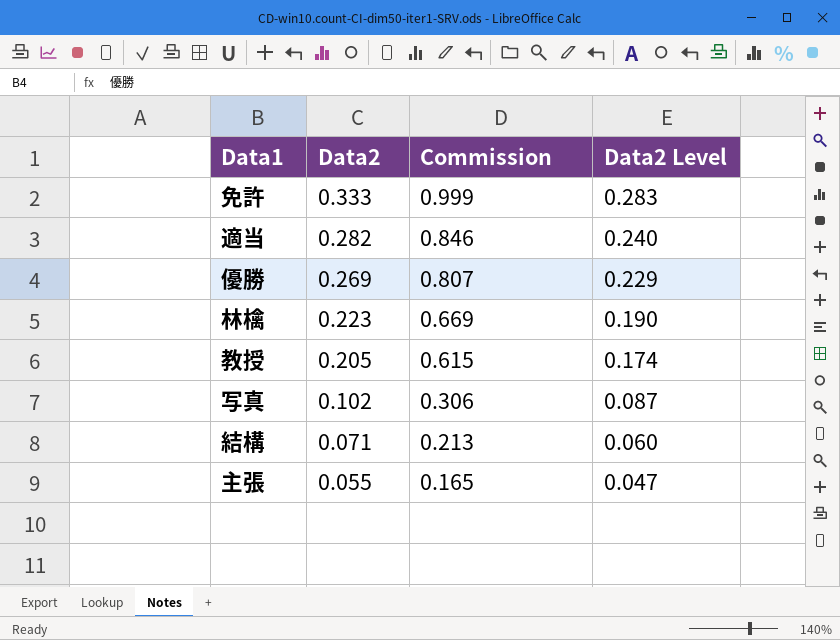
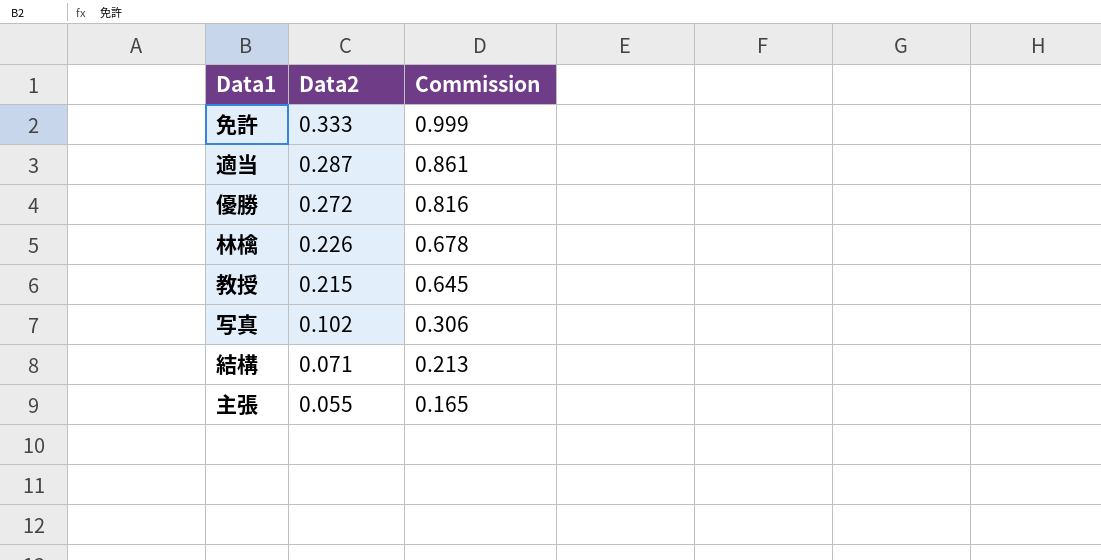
column Data2 Level | formula: [Data2] * 0.85 -> none
適当 | Data2: 0.282 -> 0.287
適当 | Commission: 0.846 -> 0.861
優勝 | Data2: 0.269 -> 0.272
優勝 | Commission: 0.807 -> 0.816
林檎 | Data2: 0.223 -> 0.226
林檎 | Commission: 0.669 -> 0.678
教授 | Data2: 0.205 -> 0.215
教授 | Commission: 0.615 -> 0.645

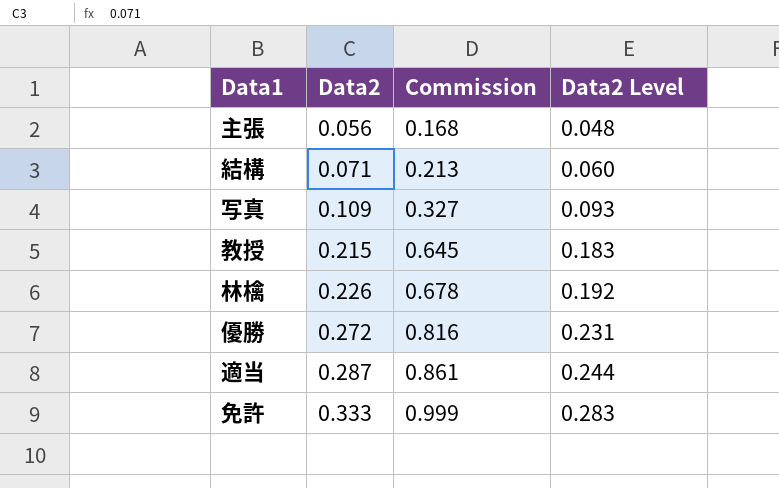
row order: Data2 descending -> Data2 ascending
column Data2 Level | formula: none -> [Data2] * 0.85
主張 | Data2: 0.055 -> 0.056
主張 | Commission: 0.165 -> 0.168
写真 | Data2: 0.102 -> 0.109
写真 | Commission: 0.306 -> 0.327

